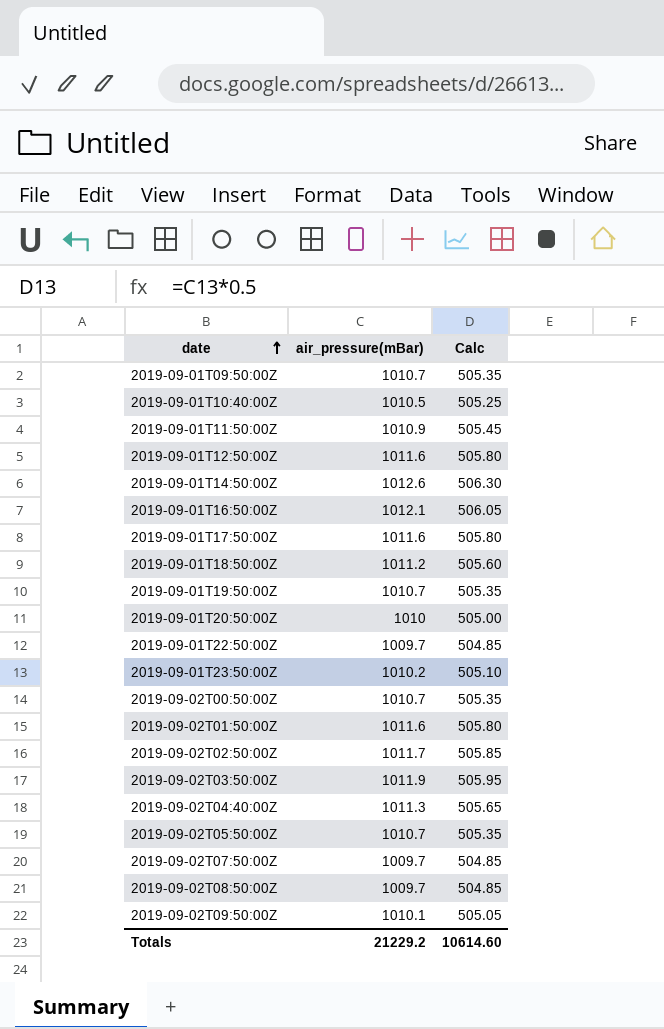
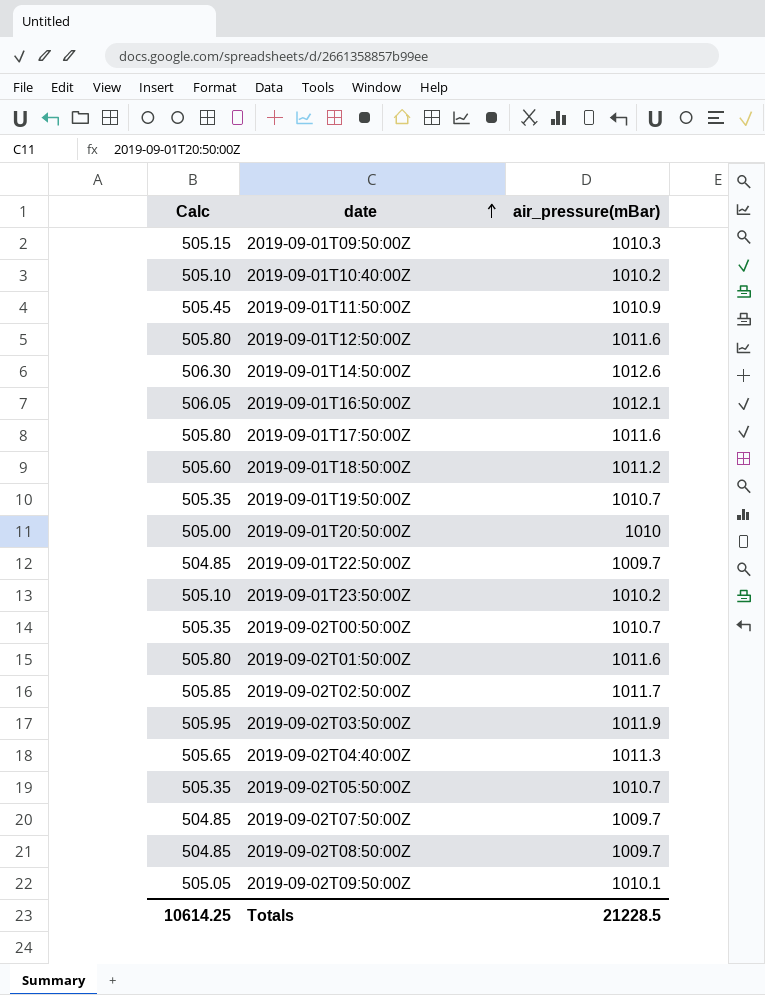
column Calc | position: 3 -> 1
2019-09-01T09:50:00Z | Calc: 505.35 -> 505.15
2019-09-01T09:50:00Z | air_pressure(mBar): 1010.7 -> 1010.3
2019-09-01T10:40:00Z | Calc: 505.25 -> 505.10
2019-09-01T10:40:00Z | air_pressure(mBar): 1010.5 -> 1010.2
Totals | Calc: 10614.60 -> 10614.25
Totals | air_pressure(mBar): 21229.2 -> 21228.5

